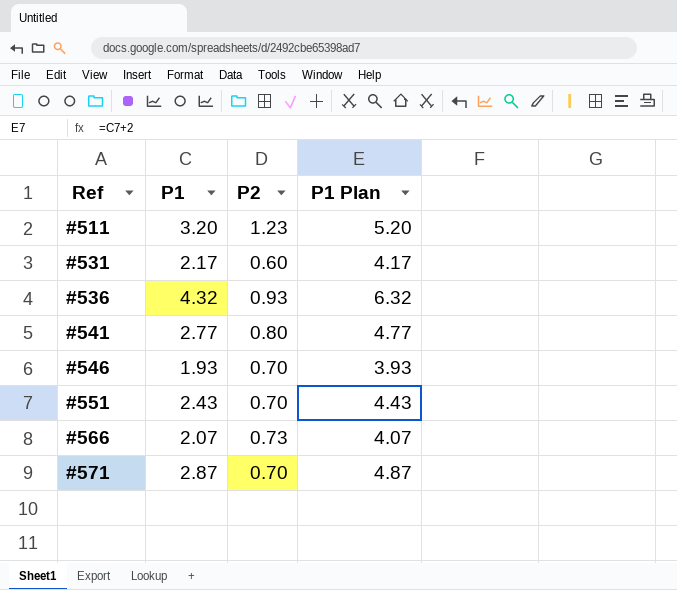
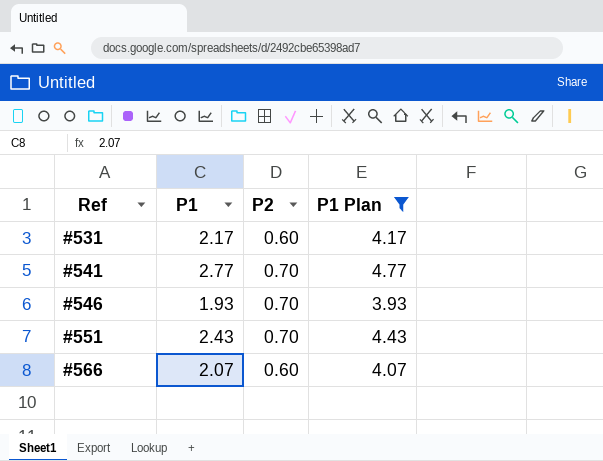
filter: none -> P1 Plan <= 4.77
#541 | P2: 0.80 -> 0.70
#566 | P2: 0.73 -> 0.60

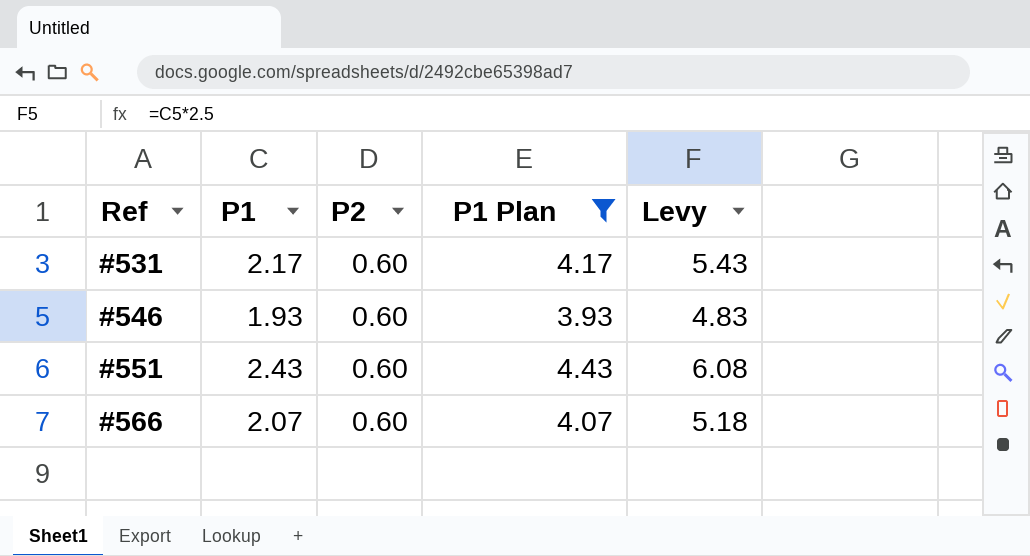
column Levy | formula: none -> [P1] * 2.5
row #541: 2.77 | 0.70 | 4.77 -> none
#546 | P2: 0.70 -> 0.60
#551 | P2: 0.70 -> 0.60

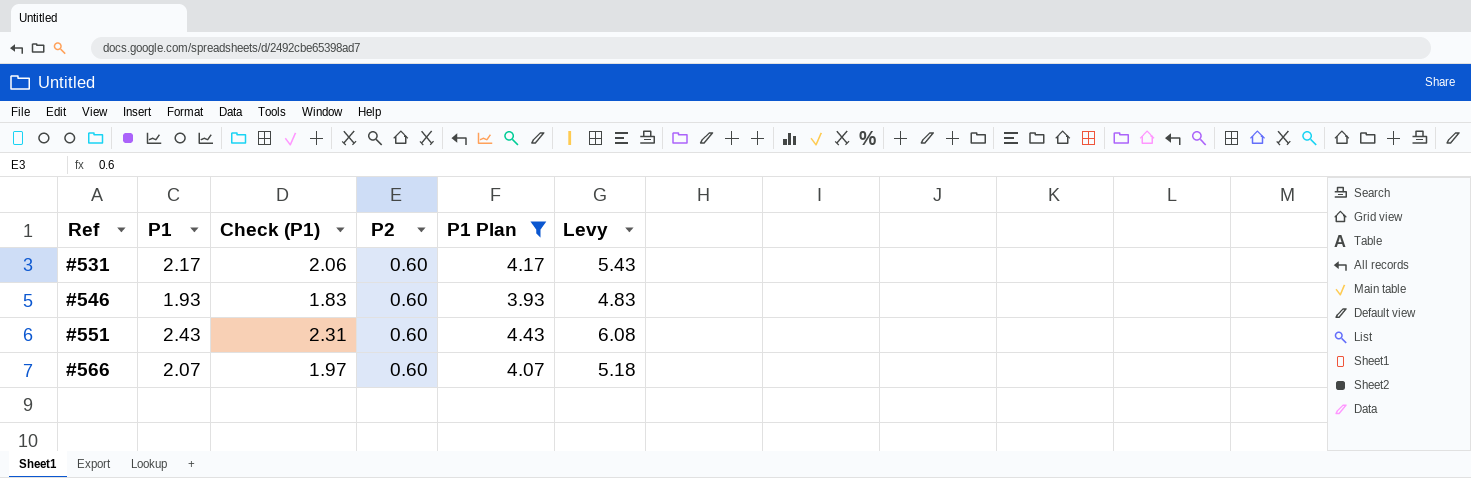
column Check (P1) | formula: none -> [P1] * 0.95

